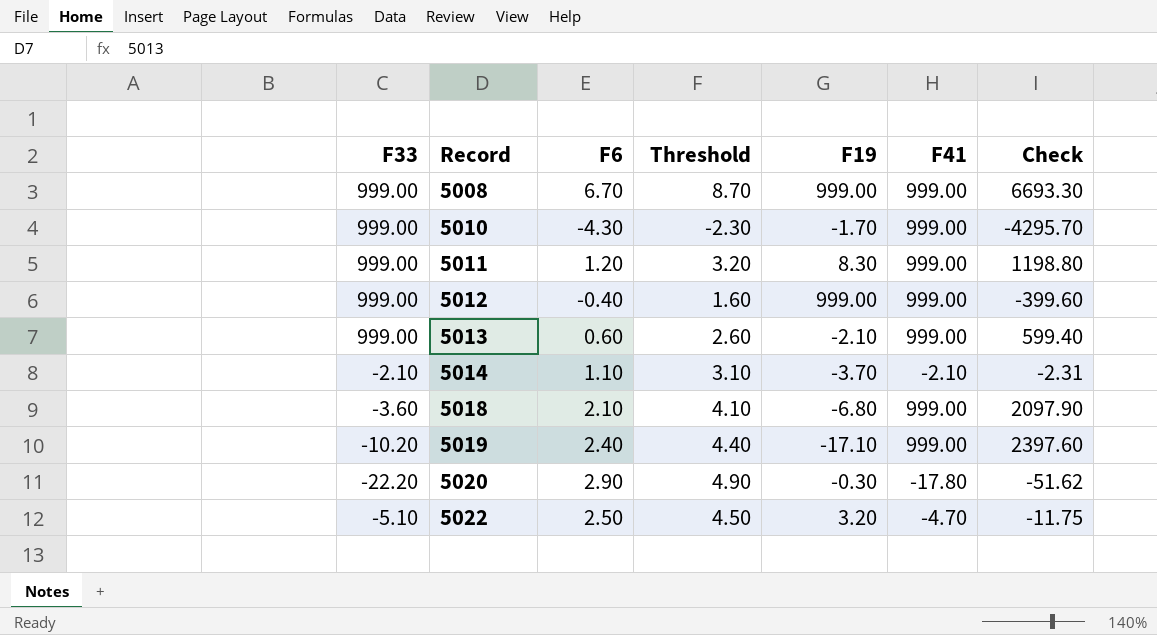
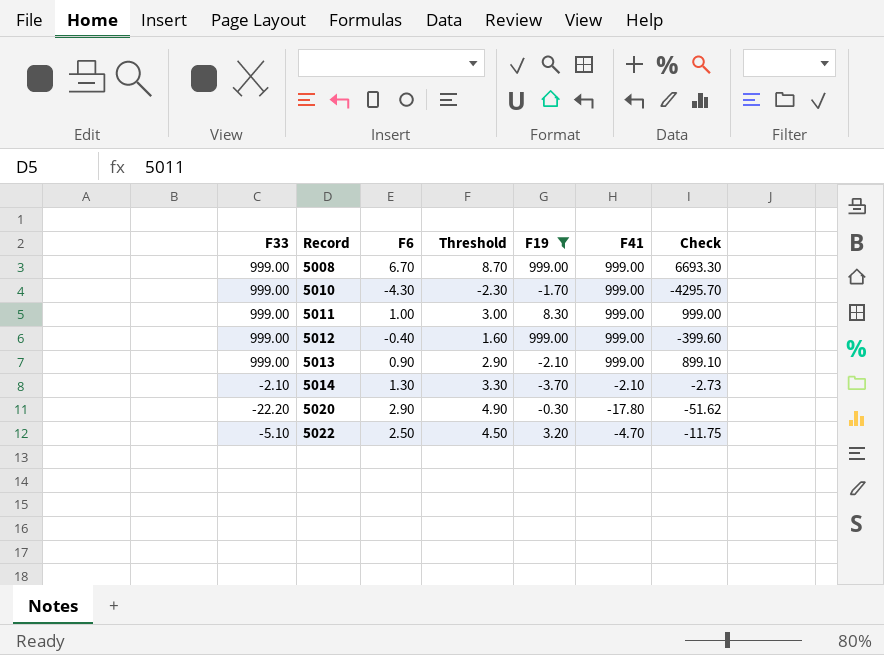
filter: none -> F19 >= -3.70
5011 | F6: 1.20 -> 1.00
5011 | Threshold: 3.20 -> 3.00
5011 | Check: 1198.80 -> 999.00
5013 | F6: 0.60 -> 0.90
5013 | Threshold: 2.60 -> 2.90
5013 | Check: 599.40 -> 899.10
5014 | F6: 1.10 -> 1.30
5014 | Threshold: 3.10 -> 3.30
5014 | Check: -2.31 -> -2.73

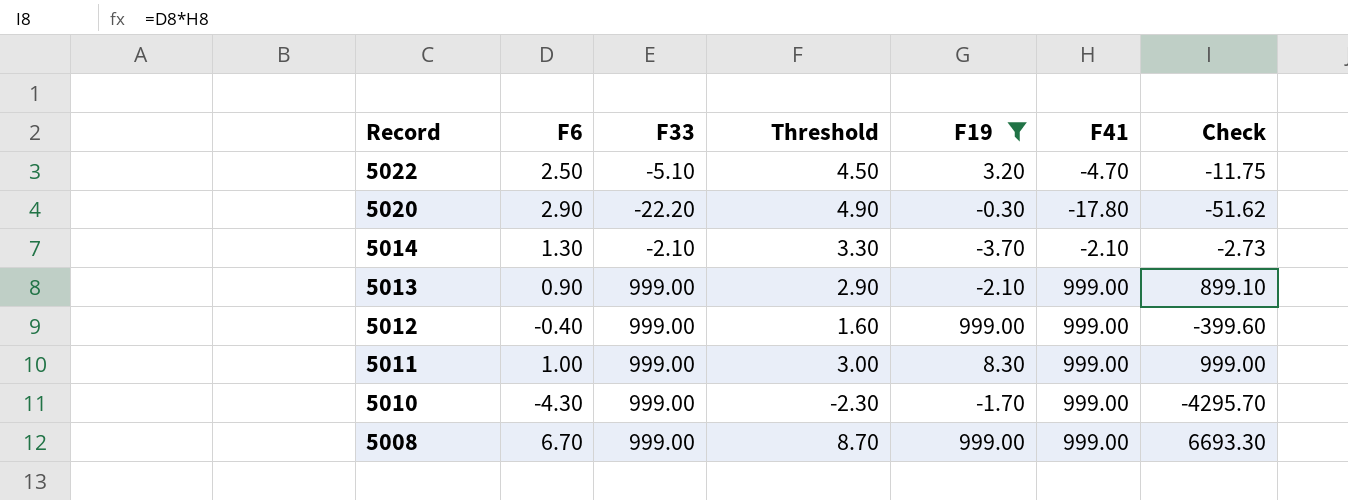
row order: Record ascending -> Record descending
column F33 | position: 1 -> 3

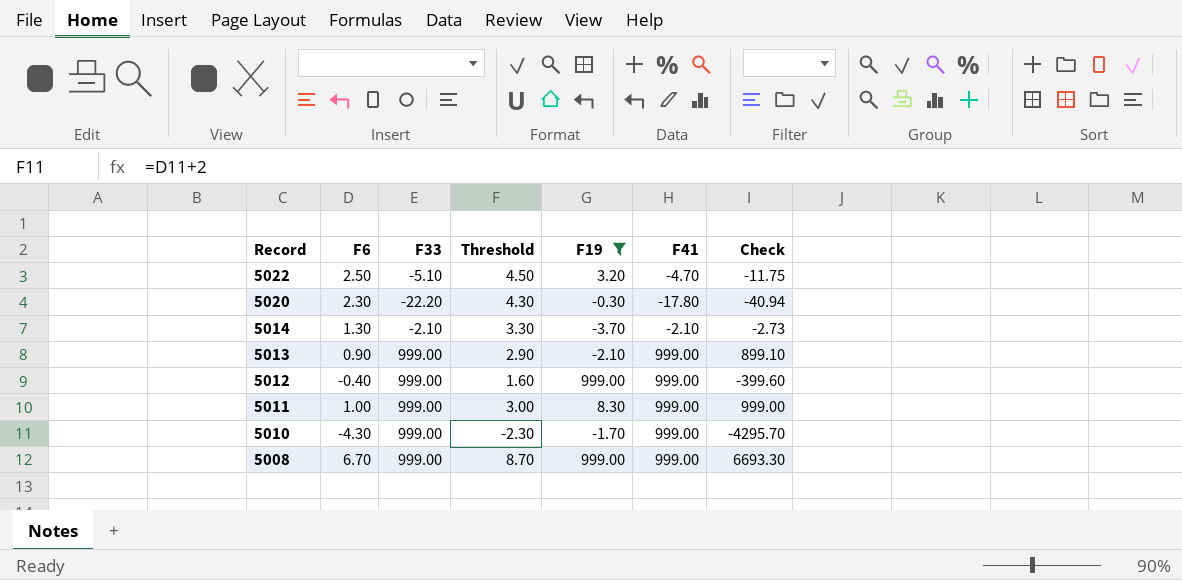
5020 | F6: 2.90 -> 2.30
5020 | Threshold: 4.90 -> 4.30
5020 | Check: -51.62 -> -40.94

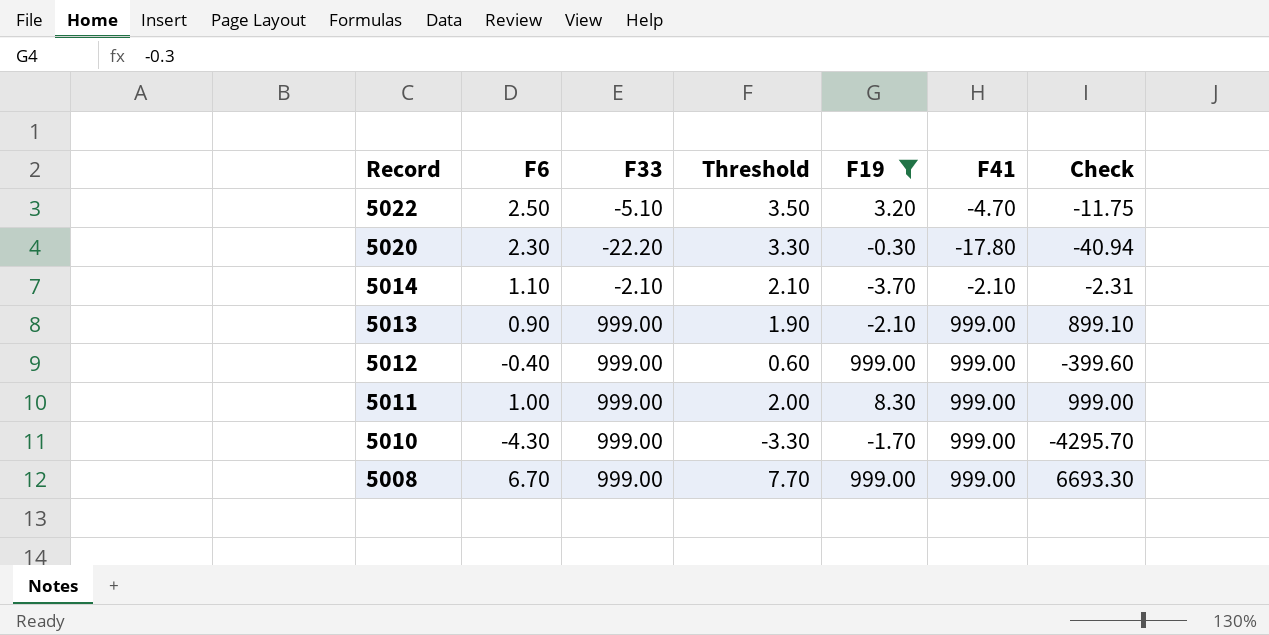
column Threshold | formula: [F6] + 2 -> [F6] + 1
5014 | F6: 1.30 -> 1.10
5014 | Check: -2.73 -> -2.31

